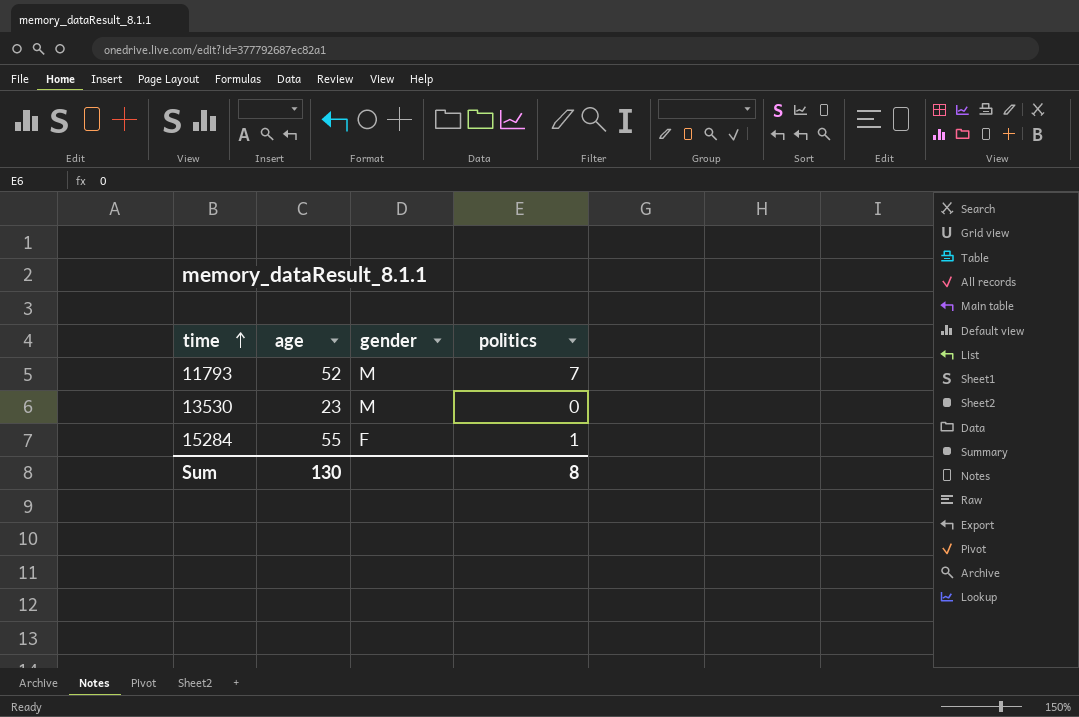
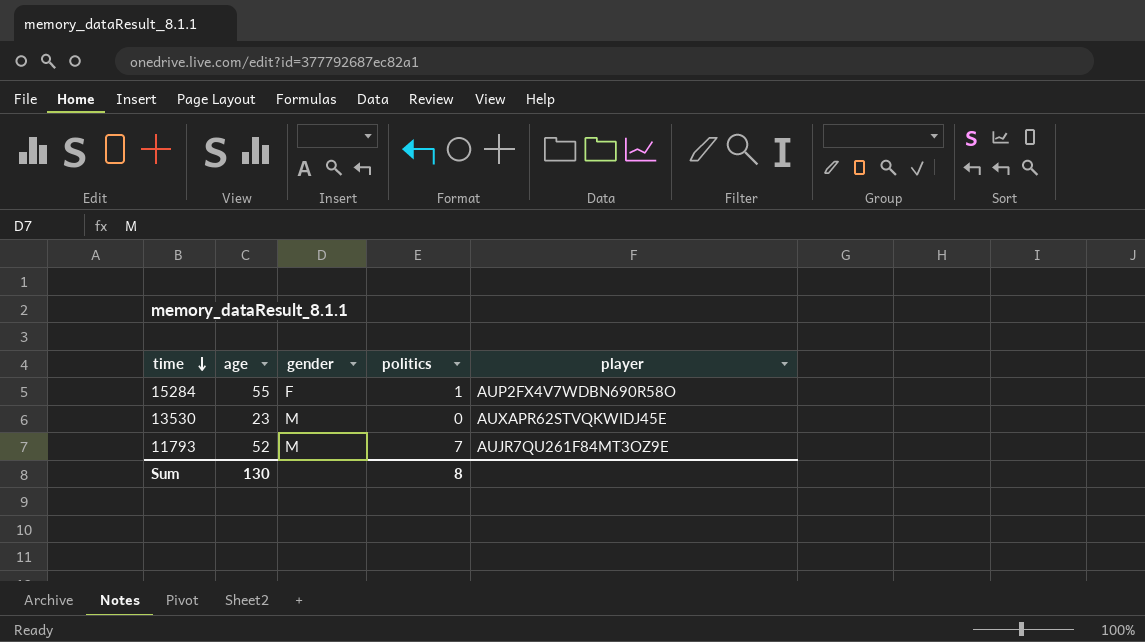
row order: time ascending -> time descending
column player | position: none -> 5

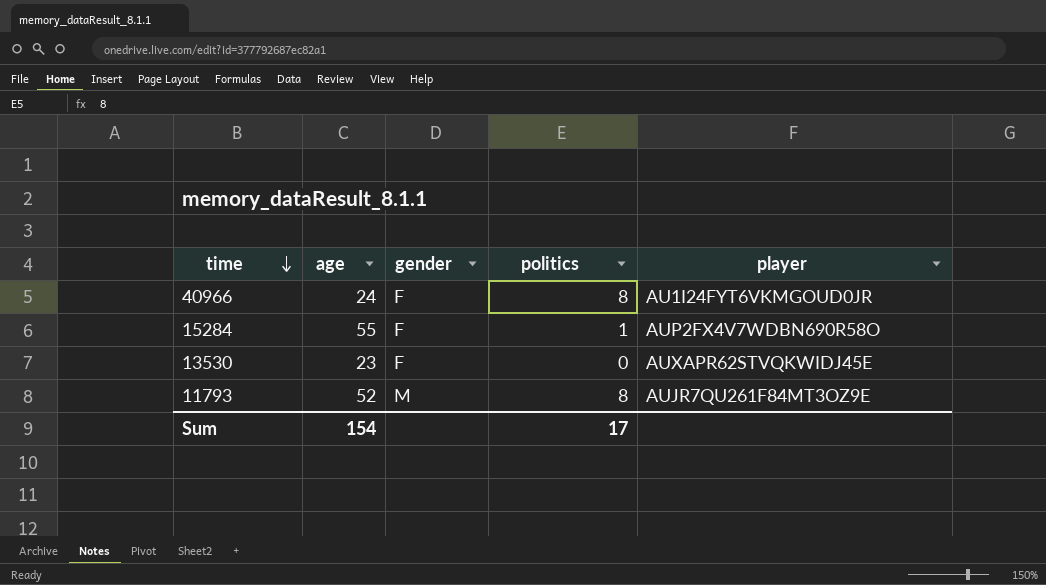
row 40966: none -> 24 | F | 8 | AU1I24FYT6VKMGOUD0JR
13530 | gender: M -> F
11793 | politics: 7 -> 8
Sum | age: 130 -> 154
Sum | politics: 8 -> 17

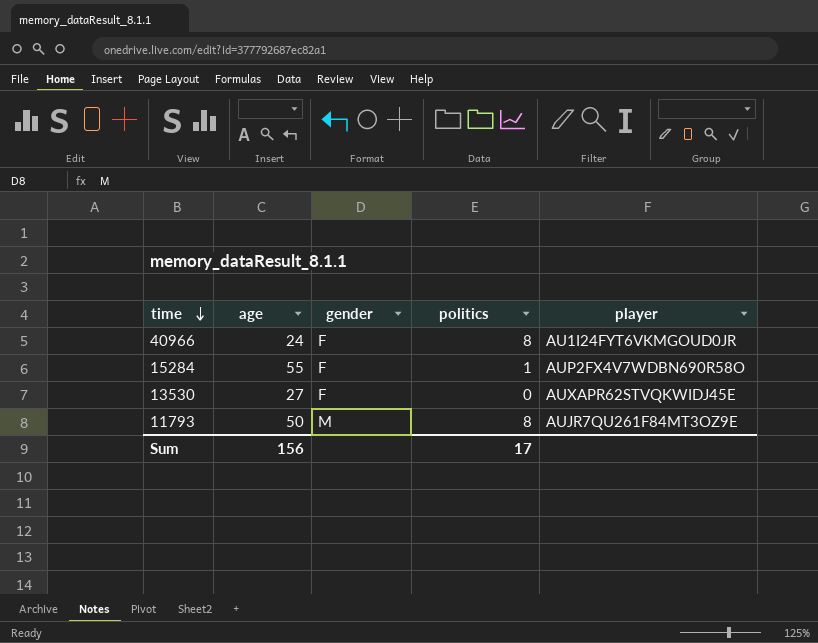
13530 | age: 23 -> 27
11793 | age: 52 -> 50
Sum | age: 154 -> 156

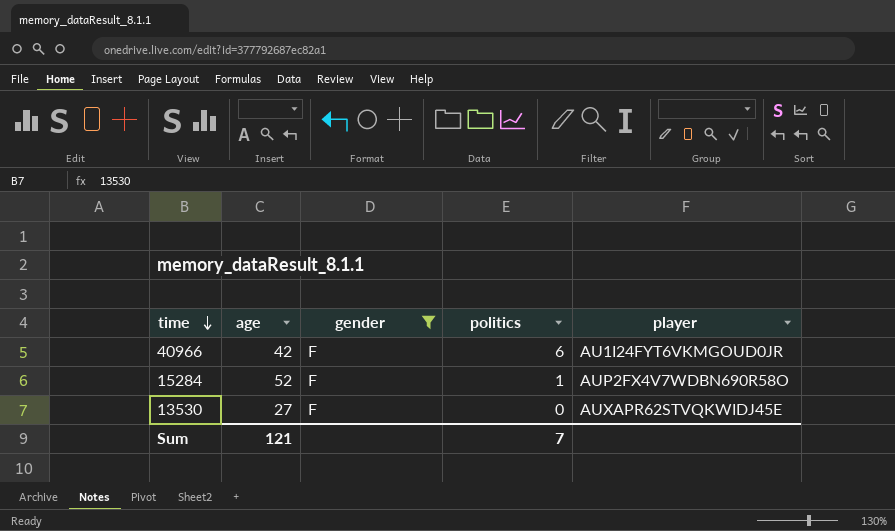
filter: none -> gender = F
40966 | age: 24 -> 42
40966 | politics: 8 -> 6
15284 | age: 55 -> 52
Sum | age: 156 -> 121
Sum | politics: 17 -> 7

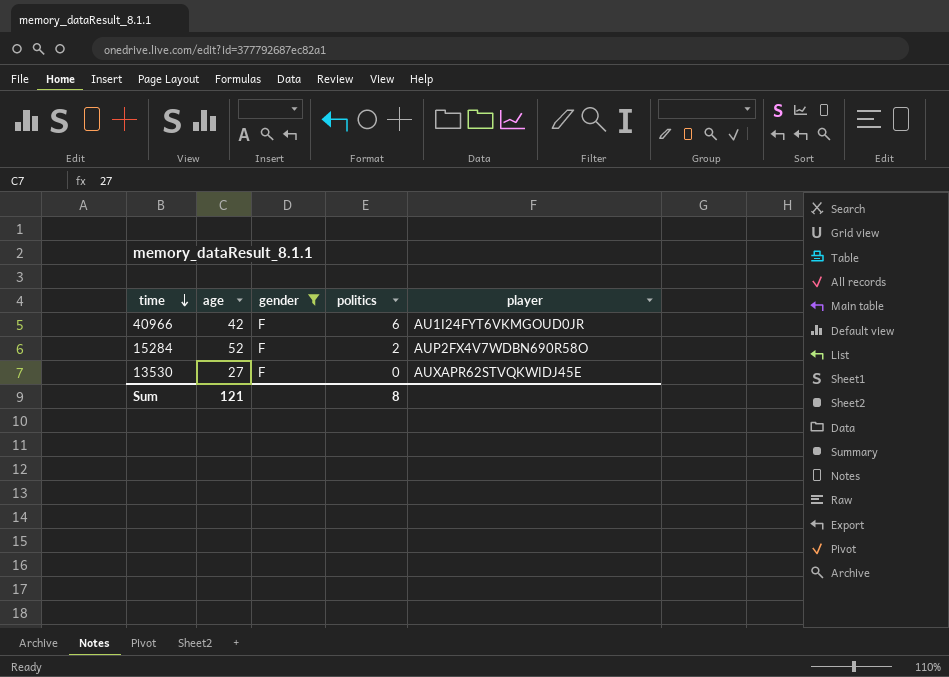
15284 | politics: 1 -> 2
Sum | politics: 7 -> 8

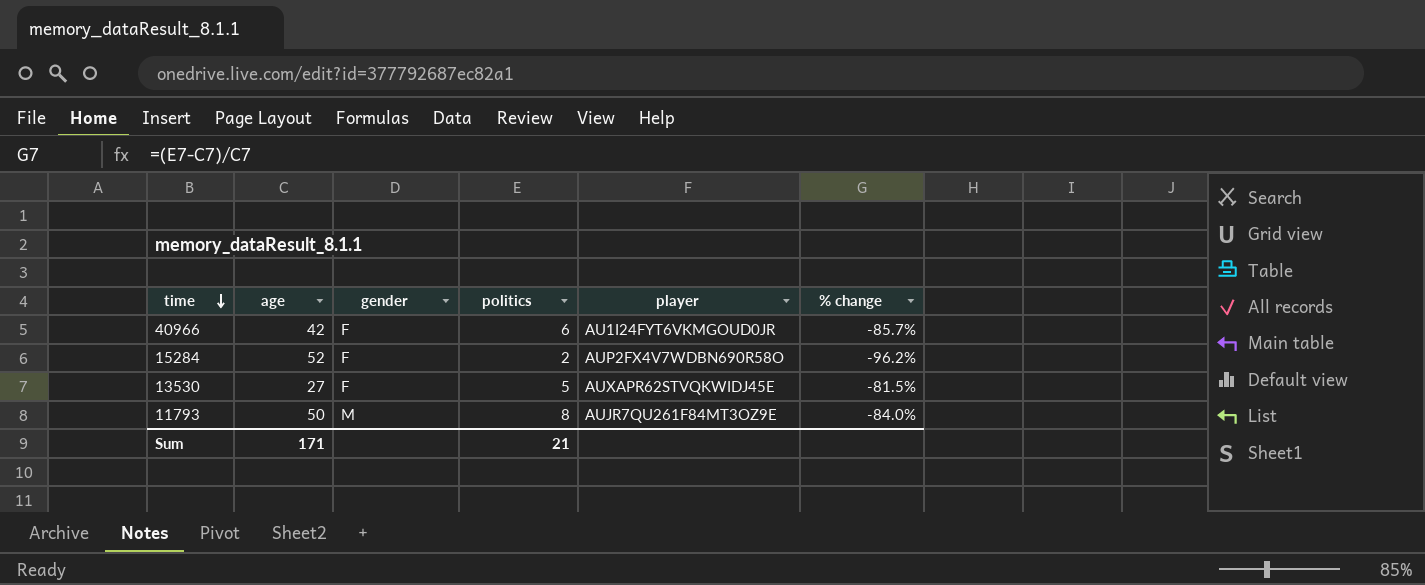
filter: gender = F -> none
column % change | formula: none -> ([politics] - [age]) / [age]
13530 | politics: 0 -> 5
Sum | age: 121 -> 171
Sum | politics: 8 -> 21

